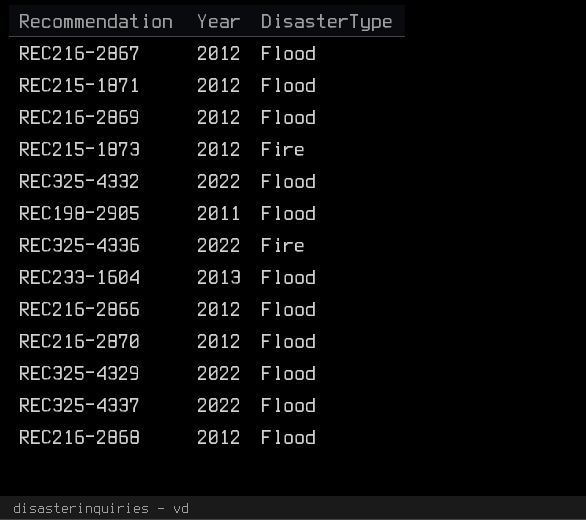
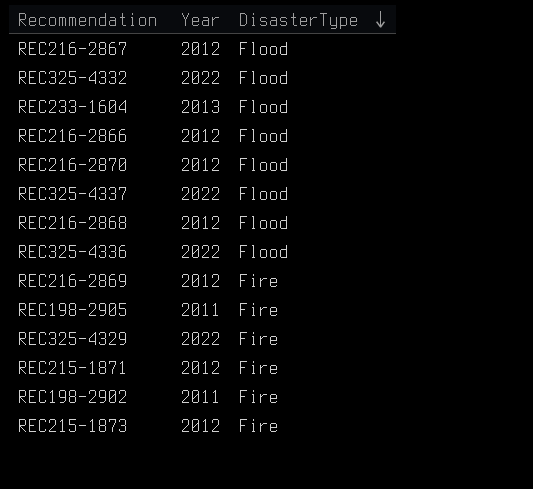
row order: none -> DisasterType descending
REC325-4336 | DisasterType: Fire -> Flood
REC216-2869 | DisasterType: Flood -> Fire
REC198-2905 | DisasterType: Flood -> Fire
REC325-4329 | DisasterType: Flood -> Fire
REC215-1871 | DisasterType: Flood -> Fire
row REC198-2902: none -> 2011 | Fire

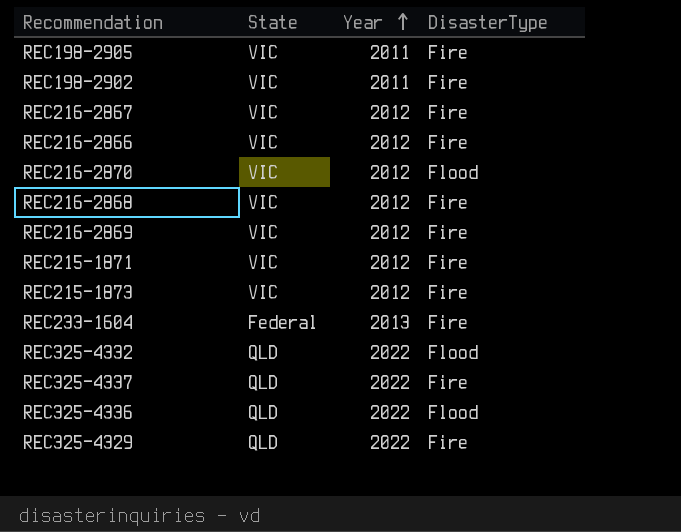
row order: DisasterType descending -> Year ascending
column State | position: none -> 2
REC216-2867 | DisasterType: Flood -> Fire
REC216-2866 | DisasterType: Flood -> Fire
REC216-2868 | DisasterType: Flood -> Fire
REC233-1604 | DisasterType: Flood -> Fire
REC325-4337 | DisasterType: Flood -> Fire

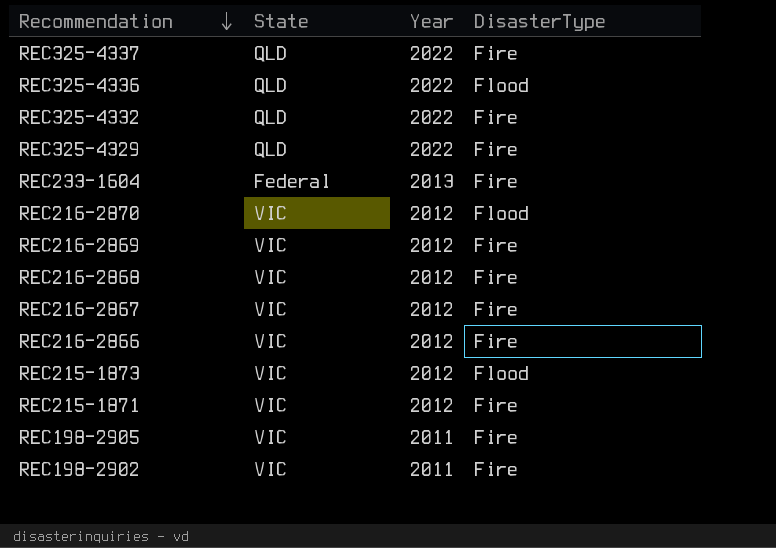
row order: Year ascending -> Recommendation descending
REC325-4332 | DisasterType: Flood -> Fire
REC215-1873 | DisasterType: Fire -> Flood

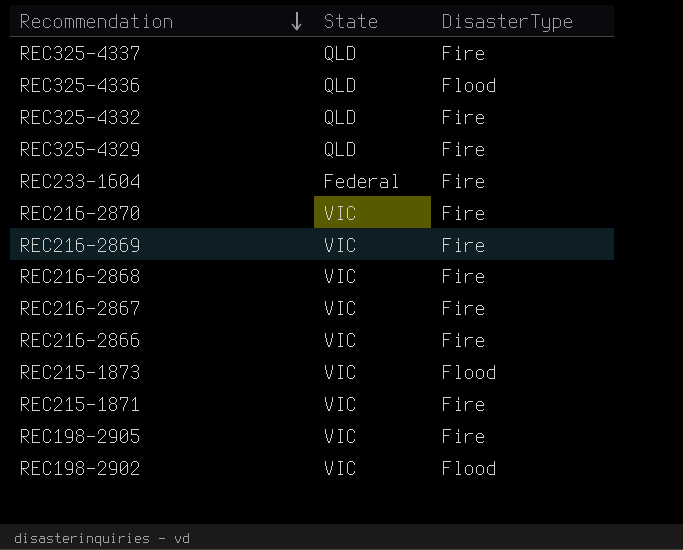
column Year | position: 3 -> none
REC216-2870 | DisasterType: Flood -> Fire
REC198-2902 | DisasterType: Fire -> Flood

